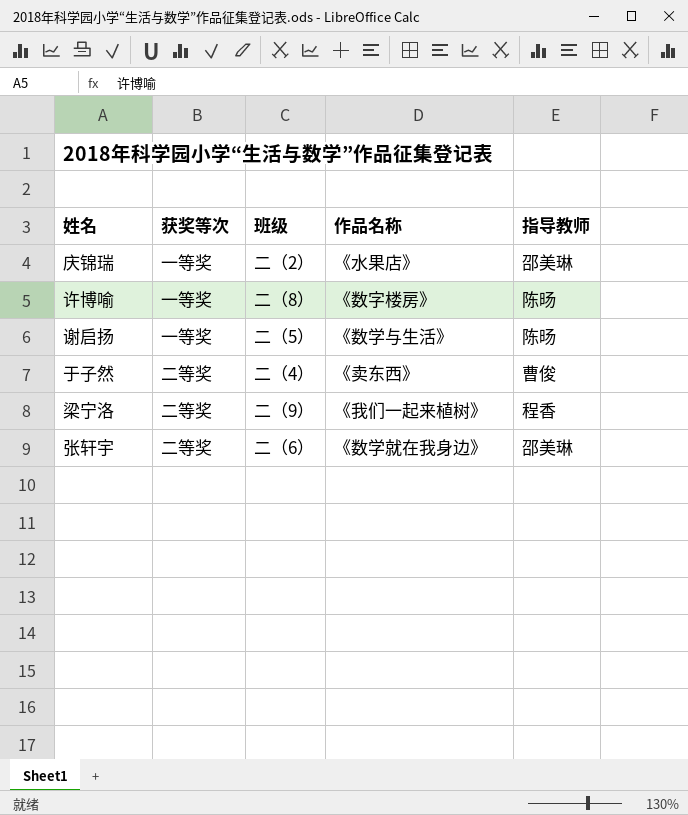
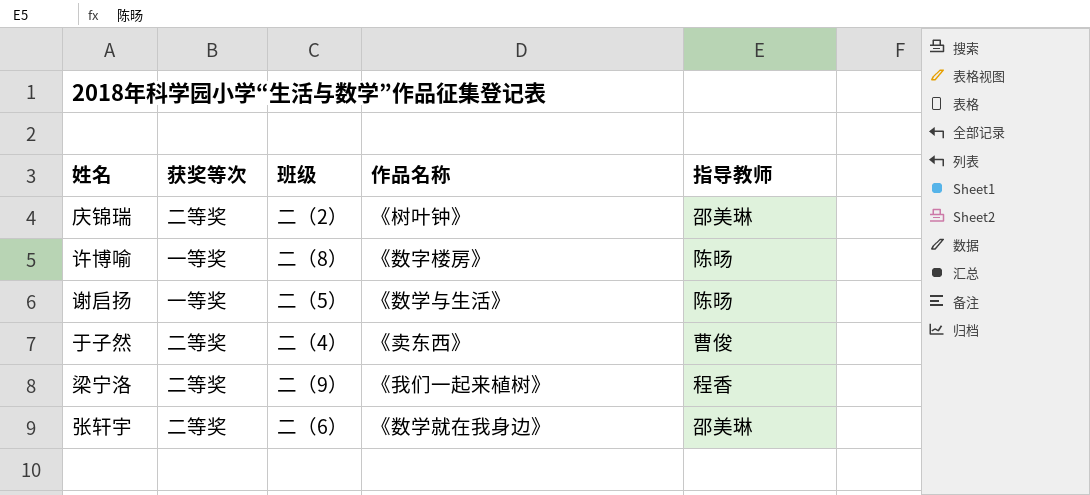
庆锦瑞 | 获奖等次: 一等奖 -> 二等奖
庆锦瑞 | 作品名称: 《水果店》 -> 《树叶钟》

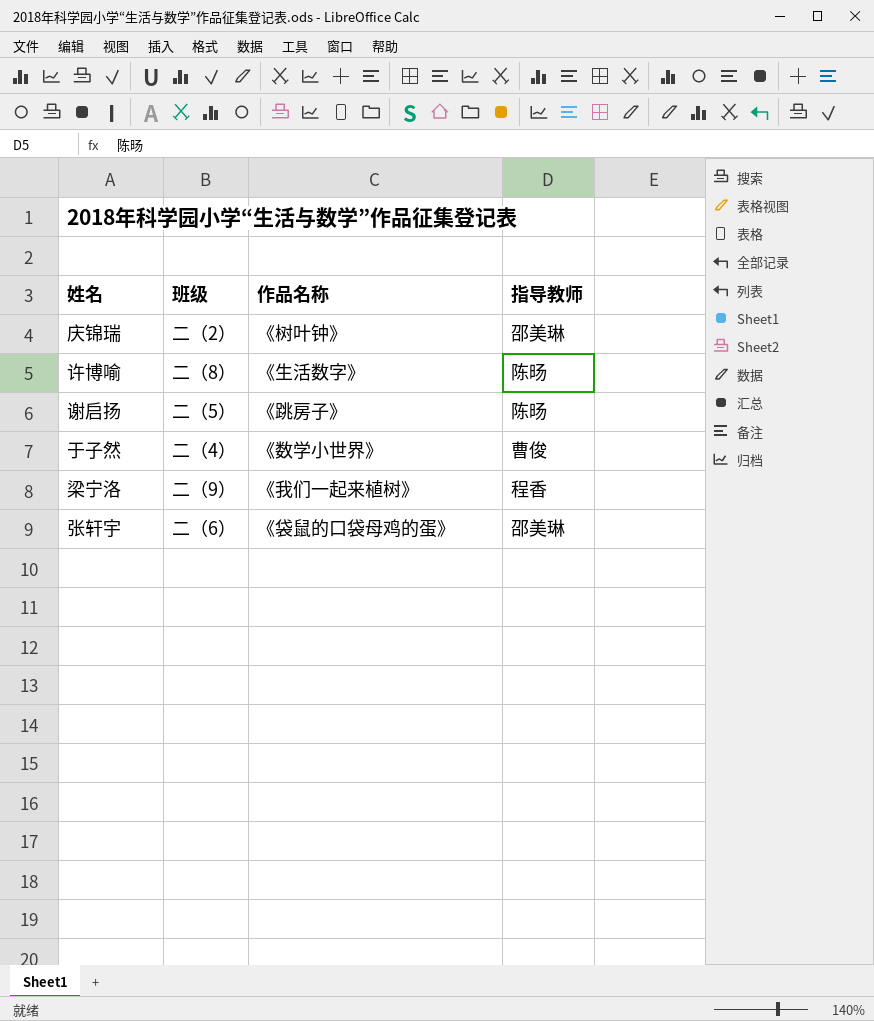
column 获奖等次 | position: 2 -> none
许博喻 | 作品名称: 《数字楼房》 -> 《生活数字》
谢启扬 | 作品名称: 《数学与生活》 -> 《跳房子》
于子然 | 作品名称: 《卖东西》 -> 《数学小世界》
张轩宇 | 作品名称: 《数学就在我身边》 -> 《袋鼠的口袋母鸡的蛋》

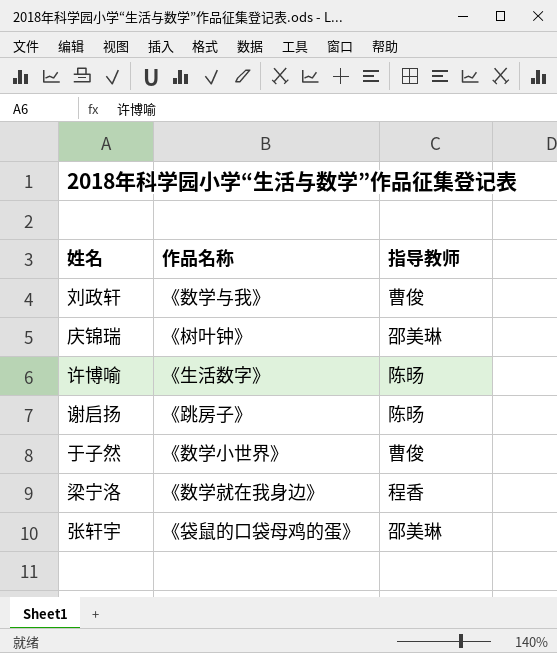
column 班级 | position: 2 -> none
row 刘政轩: none -> 《数学与我》 | 曹俊
梁宁洛 | 作品名称: 《我们一起来植树》 -> 《数学就在我身边》

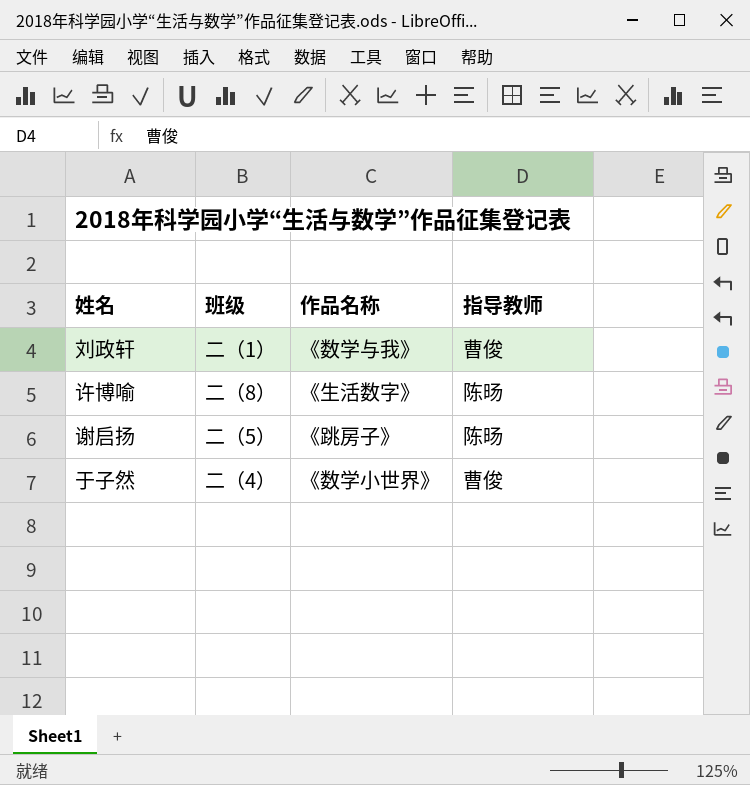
column 班级 | position: none -> 2
row 庆锦瑞: 《树叶钟》 | 邵美琳 -> none
row 梁宁洛: 《数学就在我身边》 | 程香 -> none
row 张轩宇: 《袋鼠的口袋母鸡的蛋》 | 邵美琳 -> none

